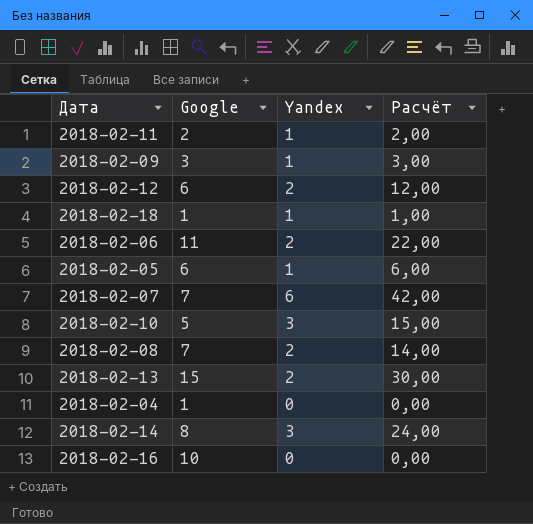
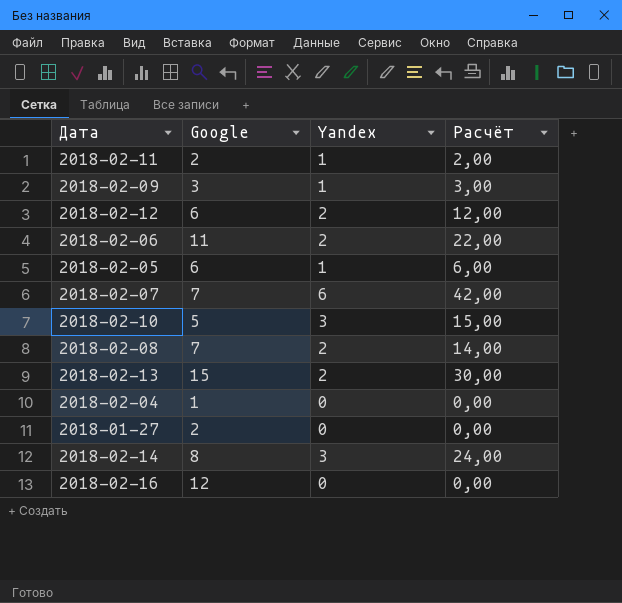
row 2018-02-18: 1 | 1 | 1,00 -> none
row 2018-01-27: none -> 2 | 0 | 0,00
2018-02-16 | Google: 10 -> 12

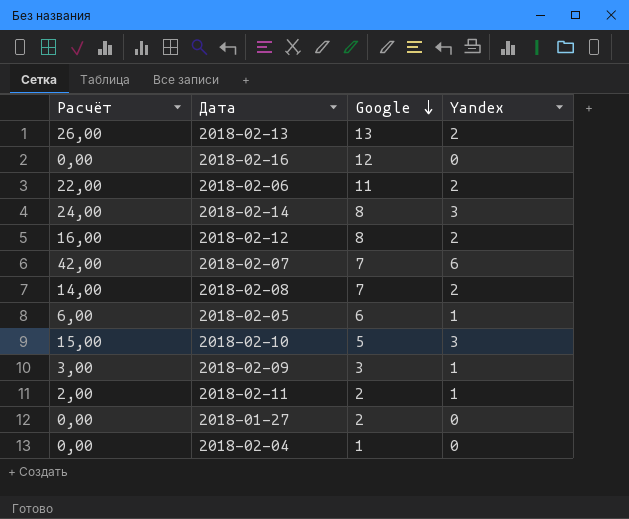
row order: none -> Google descending
column Расчёт | position: 4 -> 1
2018-02-13 | Расчёт: 30,00 -> 26,00
2018-02-13 | Google: 15 -> 13
2018-02-12 | Расчёт: 12,00 -> 16,00
2018-02-12 | Google: 6 -> 8

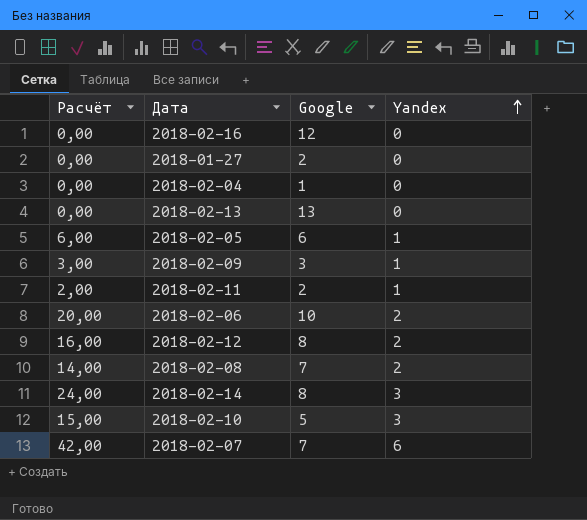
row order: Google descending -> Yandex ascending
2018-02-13 | Расчёт: 26,00 -> 0,00
2018-02-13 | Yandex: 2 -> 0
2018-02-06 | Расчёт: 22,00 -> 20,00
2018-02-06 | Google: 11 -> 10

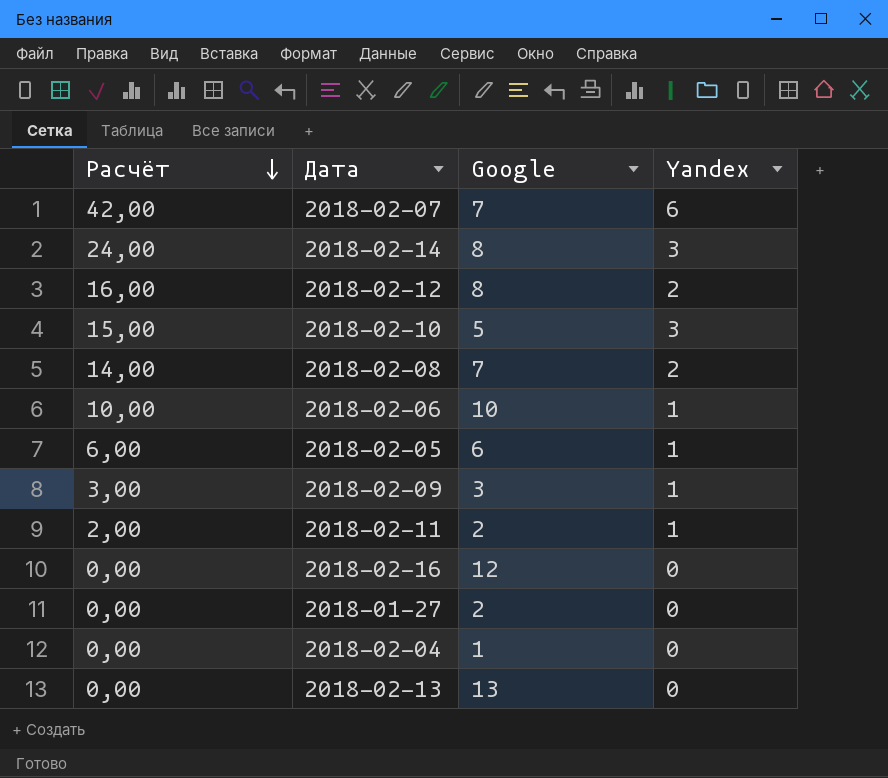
row order: Yandex ascending -> Расчёт descending
2018-02-06 | Расчёт: 20,00 -> 10,00
2018-02-06 | Yandex: 2 -> 1

